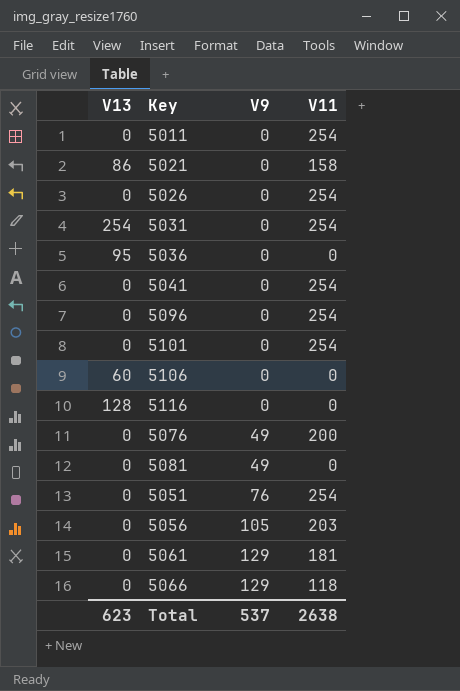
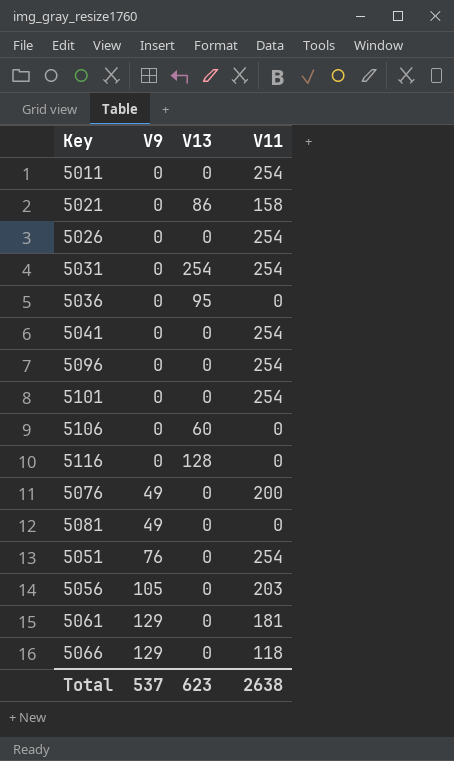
column V13 | position: 1 -> 3

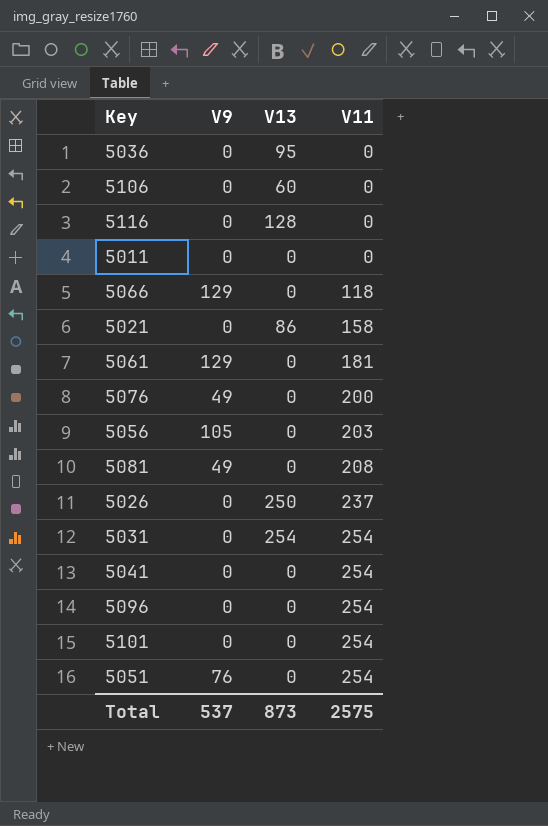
row order: V9 ascending -> V11 ascending
5011 | V11: 254 -> 0
5081 | V11: 0 -> 208
5026 | V13: 0 -> 250
5026 | V11: 254 -> 237
Total | V13: 623 -> 873
Total | V11: 2638 -> 2575

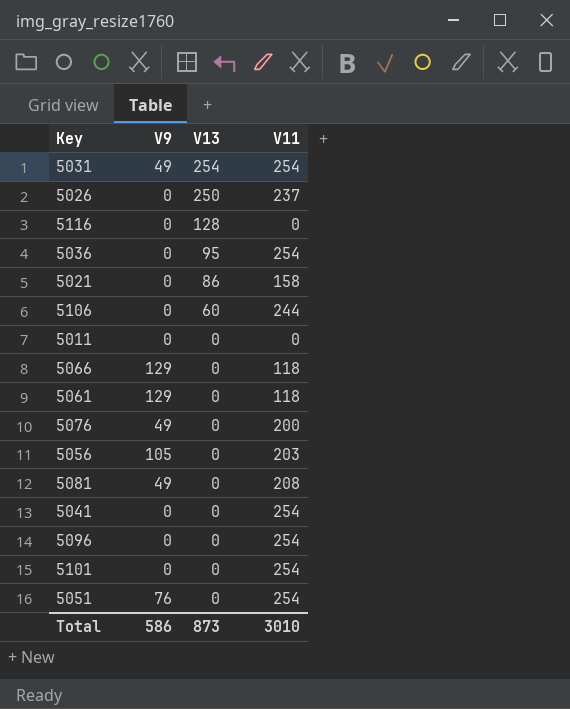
row order: V11 ascending -> V13 descending
5031 | V9: 0 -> 49
5036 | V11: 0 -> 254
5106 | V11: 0 -> 244
5061 | V11: 181 -> 118
Total | V9: 537 -> 586
Total | V11: 2575 -> 3010

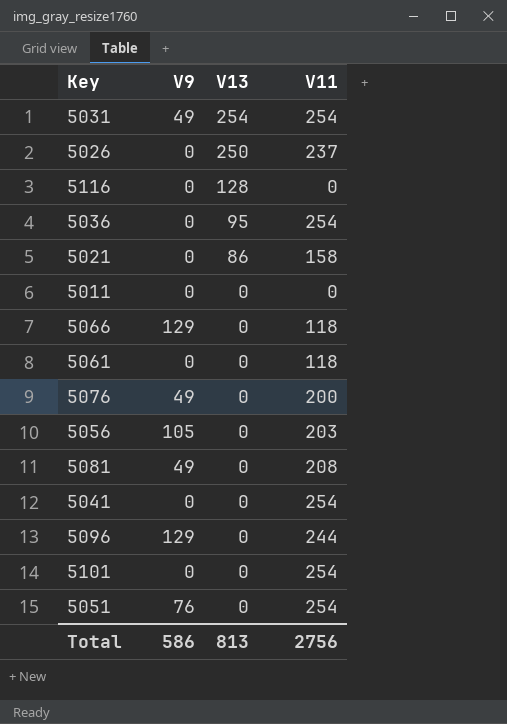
row 5106: 0 | 60 | 244 -> none
5061 | V9: 129 -> 0
5096 | V9: 0 -> 129
5096 | V11: 254 -> 244
Total | V13: 873 -> 813
Total | V11: 3010 -> 2756

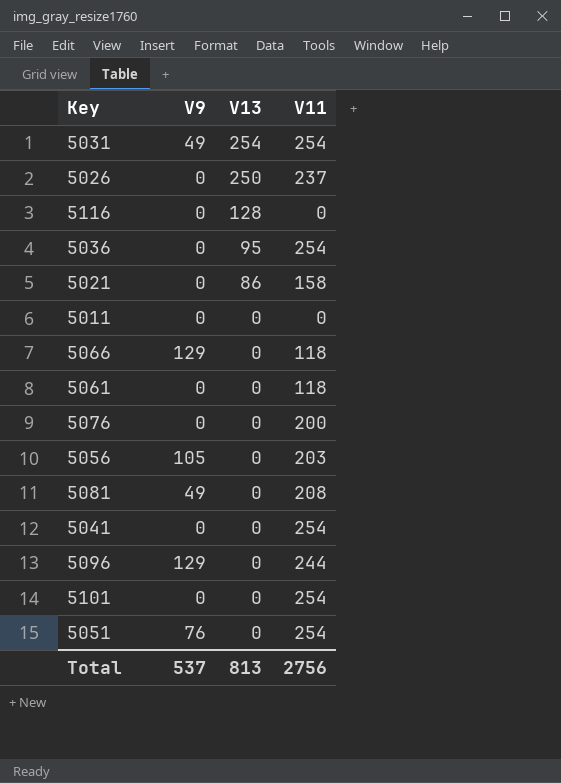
5076 | V9: 49 -> 0
Total | V9: 586 -> 537

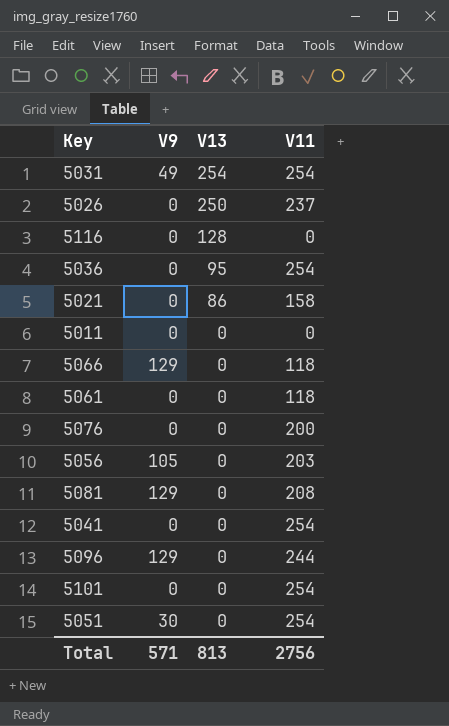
5081 | V9: 49 -> 129
5051 | V9: 76 -> 30
Total | V9: 537 -> 571

